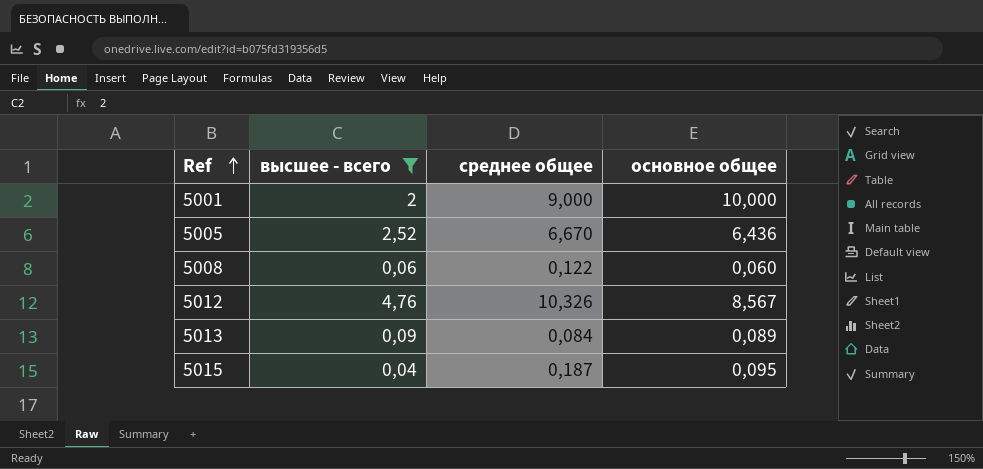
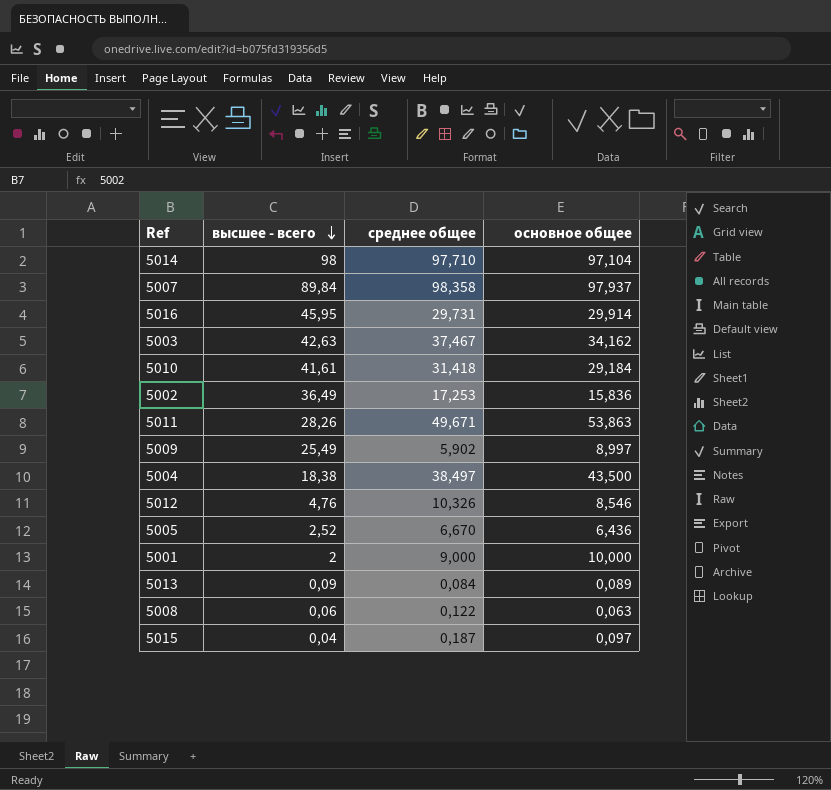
filter: высшее - всего <= 4,76 -> none
row order: Ref ascending -> высшее - всего descending
5012 | основное общее: 8,567 -> 8,546
5008 | основное общее: 0,060 -> 0,063
5015 | основное общее: 0,095 -> 0,097

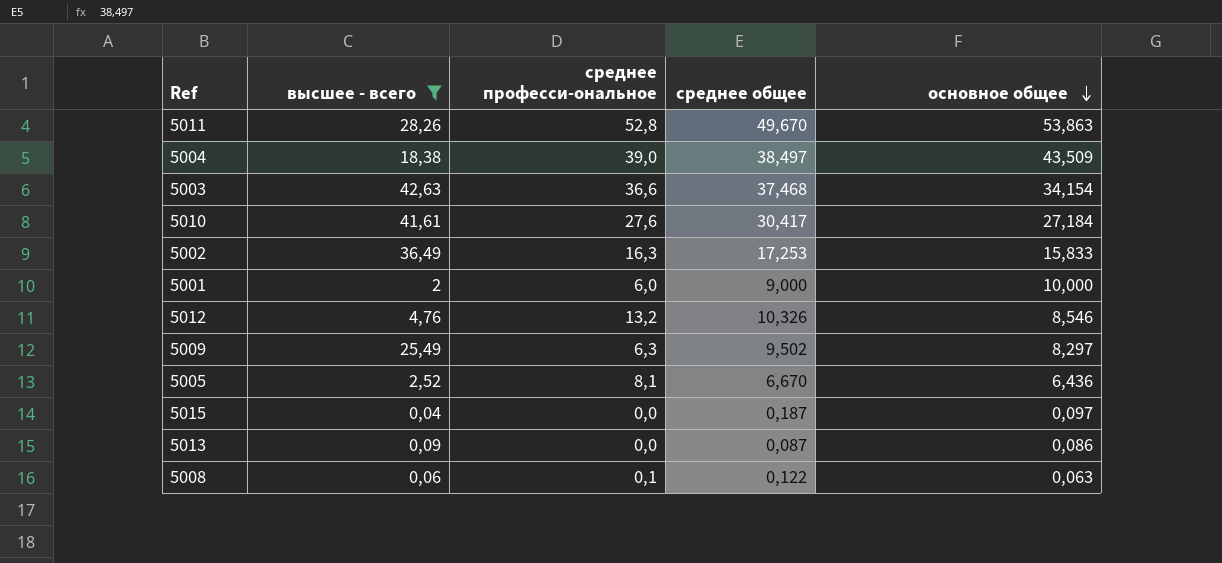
filter: none -> высшее - всего <= 42,63
row order: высшее - всего descending -> основное общее descending
column среднее професси-ональное | position: none -> 3
5011 | среднее общее: 49,671 -> 49,670
5004 | основное общее: 43,500 -> 43,509
5003 | среднее общее: 37,467 -> 37,468
5003 | основное общее: 34,162 -> 34,154
5010 | среднее общее: 31,418 -> 30,417
5010 | основное общее: 29,184 -> 27,184
5002 | основное общее: 15,836 -> 15,833
5009 | среднее общее: 5,902 -> 9,502
5009 | основное общее: 8,997 -> 8,297
5013 | среднее общее: 0,084 -> 0,087
5013 | основное общее: 0,089 -> 0,086

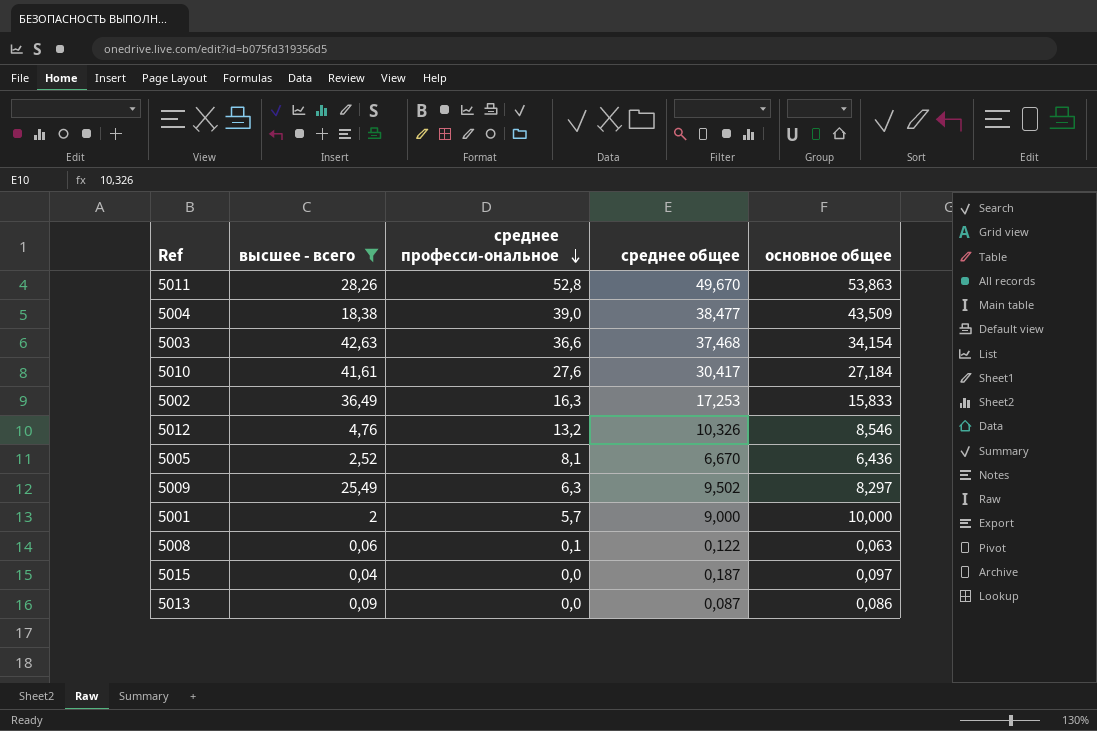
row order: основное общее descending -> среднее професси-ональное descending
5004 | среднее общее: 38,497 -> 38,477
5001 | среднее професси-ональное: 6,0 -> 5,7

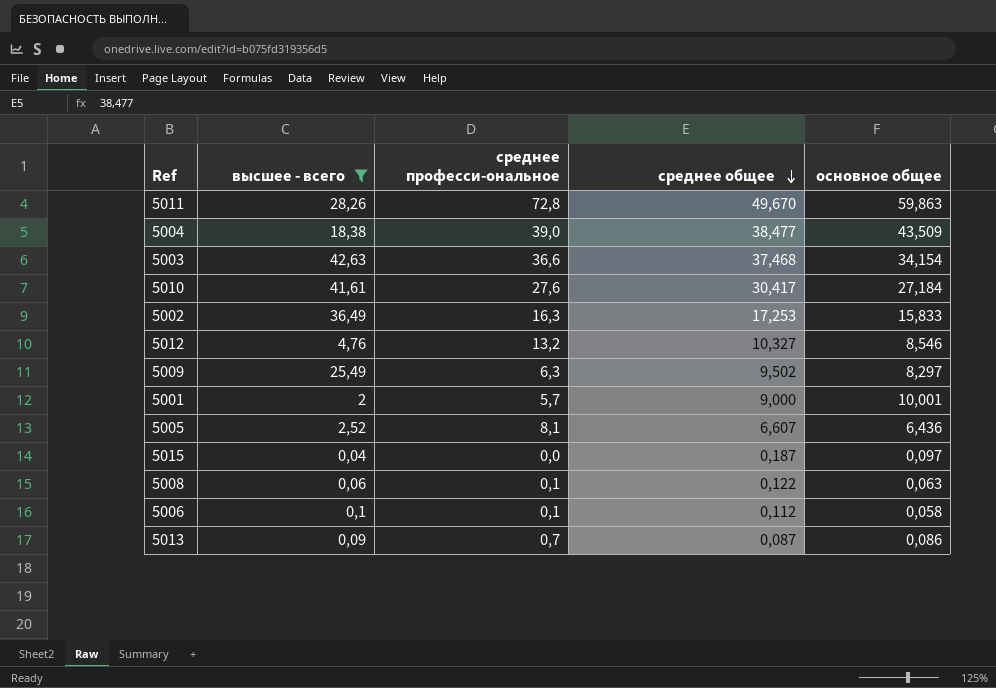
row order: среднее професси-ональное descending -> среднее общее descending
5011 | среднее професси-ональное: 52,8 -> 72,8
5011 | основное общее: 53,863 -> 59,863
5012 | среднее общее: 10,326 -> 10,327
5001 | основное общее: 10,000 -> 10,001
5005 | среднее общее: 6,670 -> 6,607
row 5006: none -> 0,1 | 0,1 | 0,112 | 0,058
5013 | среднее професси-ональное: 0,0 -> 0,7

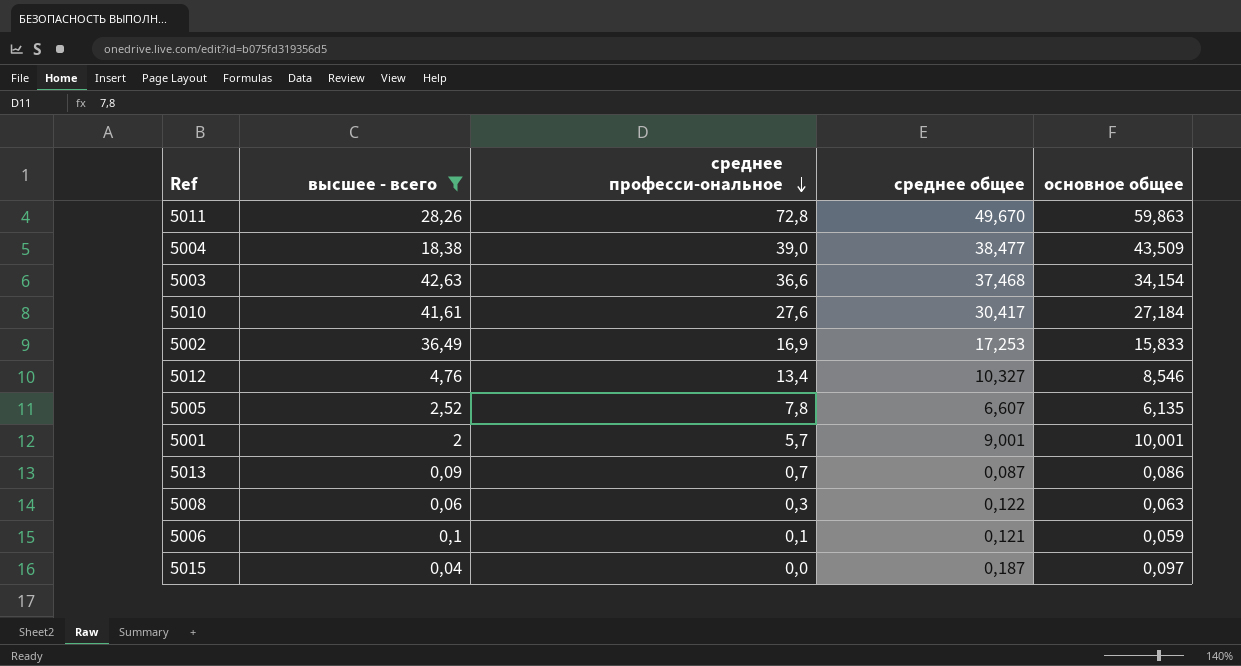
row order: среднее общее descending -> среднее професси-ональное descending
row 5009: 25,49 | 6,3 | 9,502 | 8,297 -> none
5002 | среднее професси-ональное: 16,3 -> 16,9
5012 | среднее професси-ональное: 13,2 -> 13,4
5005 | среднее професси-ональное: 8,1 -> 7,8
5005 | основное общее: 6,436 -> 6,135
5001 | среднее общее: 9,000 -> 9,001
5008 | среднее професси-ональное: 0,1 -> 0,3
5006 | среднее общее: 0,112 -> 0,121
5006 | основное общее: 0,058 -> 0,059

